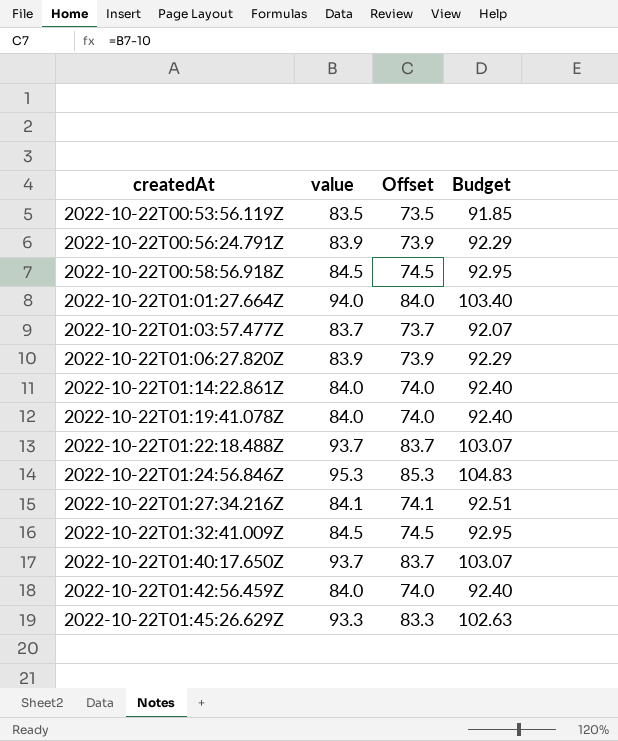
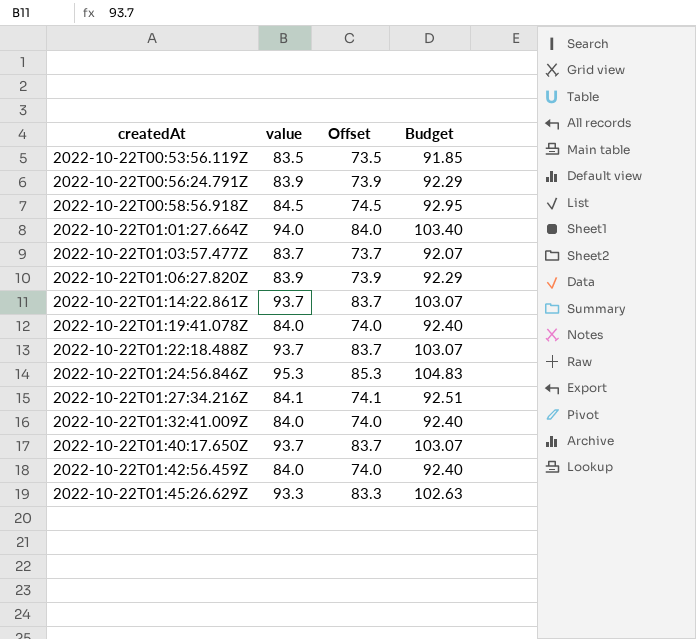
2022-10-22T01:14:22.861Z | value: 84.0 -> 93.7
2022-10-22T01:14:22.861Z | Offset: 74.0 -> 83.7
2022-10-22T01:14:22.861Z | Budget: 92.40 -> 103.07
2022-10-22T01:32:41.009Z | value: 84.5 -> 84.0
2022-10-22T01:32:41.009Z | Offset: 74.5 -> 74.0
2022-10-22T01:32:41.009Z | Budget: 92.95 -> 92.40

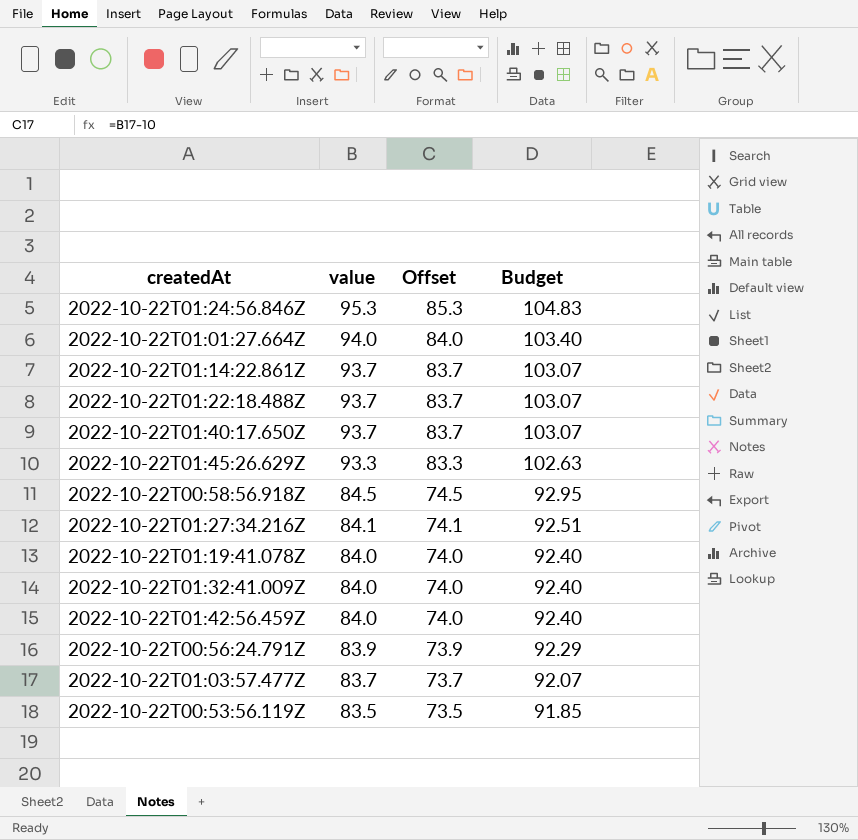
row order: createdAt ascending -> value descending
row 2022-10-22T01:06:27.820Z: 83.9 | 73.9 | 92.29 -> none

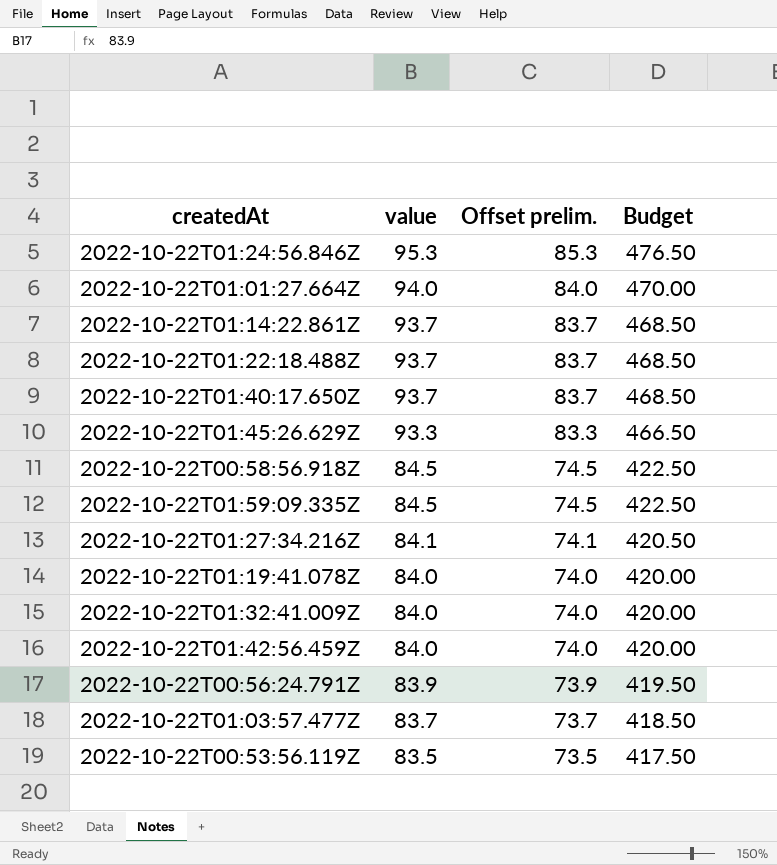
column name: Offset -> Offset prelim.
column Budget | formula: [value] * 1.1 -> [value] * 5
row 2022-10-22T01:59:09.335Z: none -> 84.5 | 74.5 | 422.50

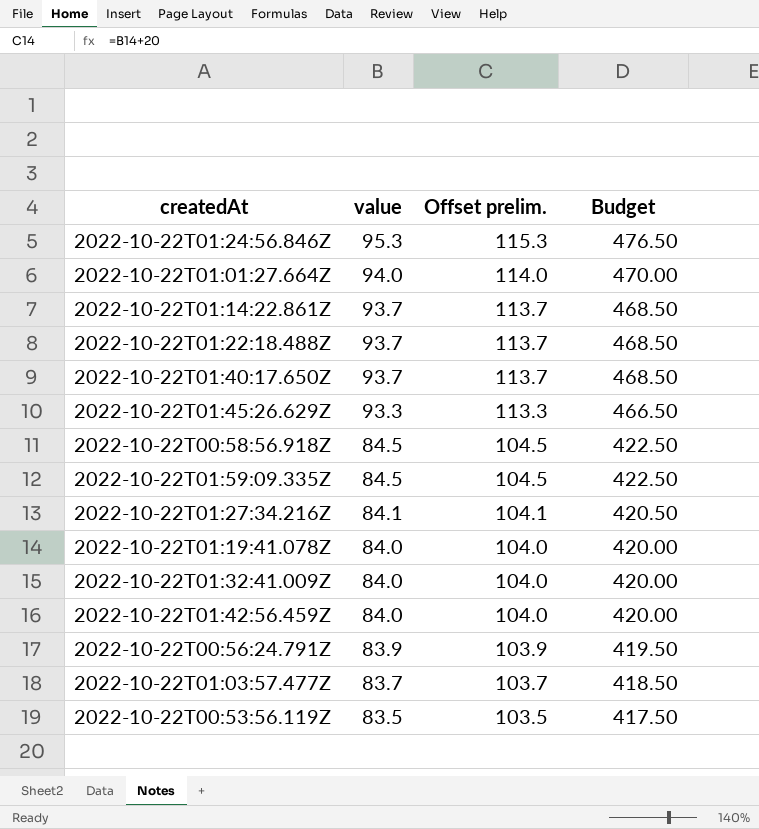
column Offset prelim. | formula: [value] - 10 -> [value] + 20

